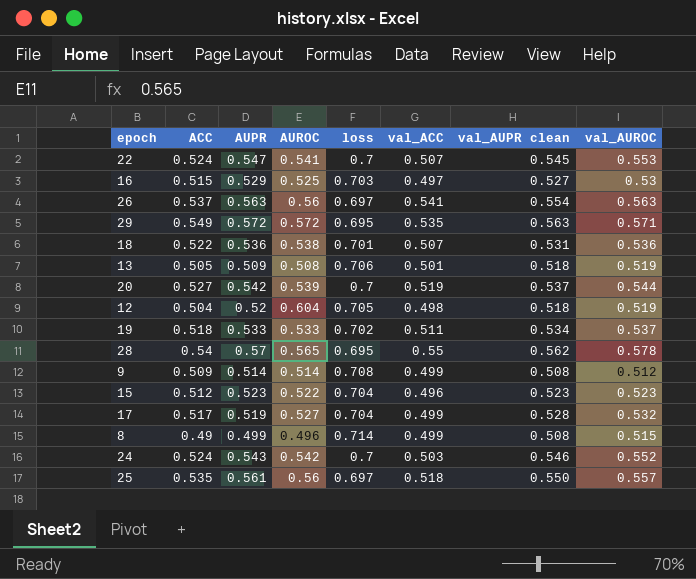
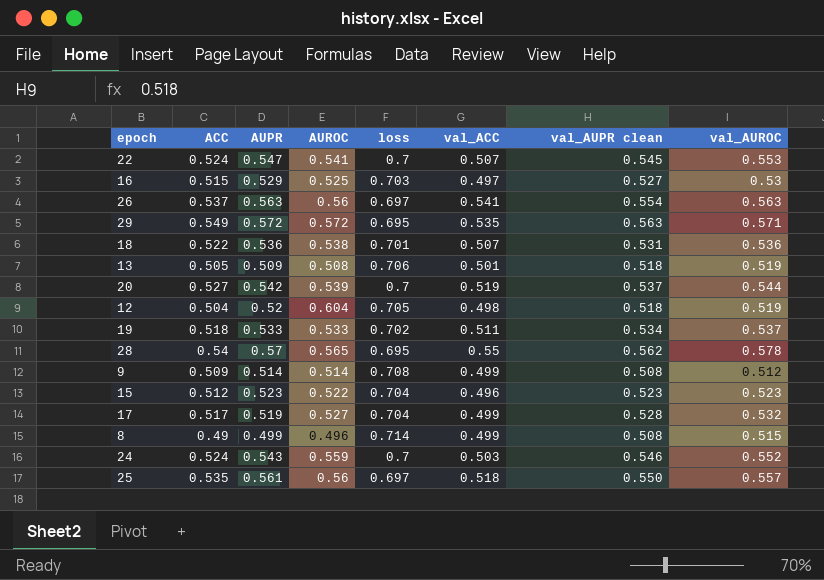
24 | AUROC: 0.542 -> 0.559

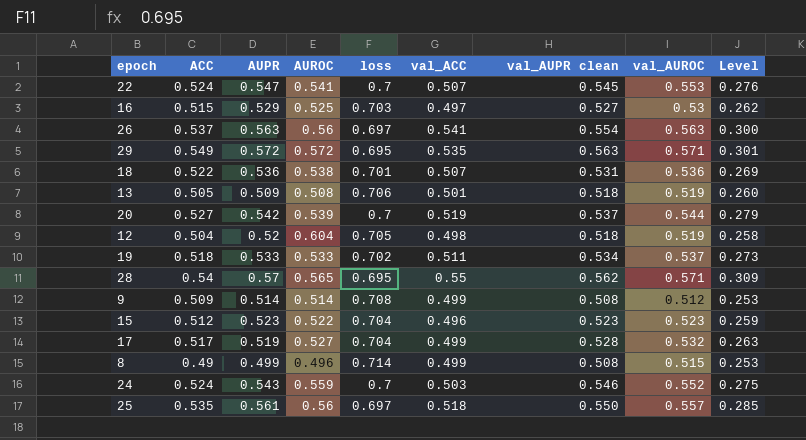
column Level | formula: none -> [val_ACC] * [val_AUPR clean]
28 | val_AUROC: 0.578 -> 0.571

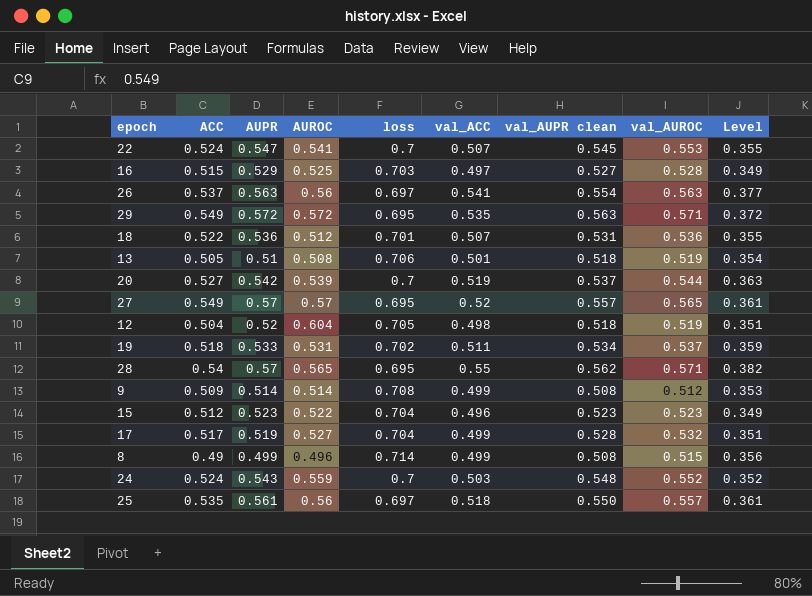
column Level | formula: [val_ACC] * [val_AUPR clean] -> [loss] * [val_ACC]
16 | val_AUROC: 0.53 -> 0.528
18 | AUROC: 0.538 -> 0.512
13 | AUPR: 0.509 -> 0.51
row 27: none -> 0.549 | 0.57 | 0.57 | 0.695 | 0.52 | 0.557 | 0.565 | 0.361
19 | AUROC: 0.533 -> 0.531
24 | val_AUPR clean: 0.546 -> 0.548

